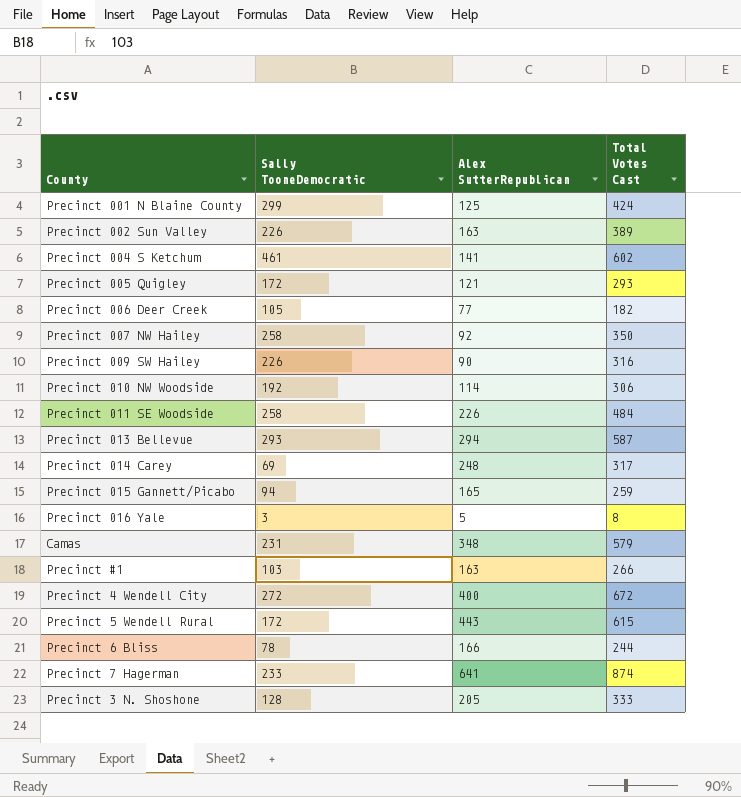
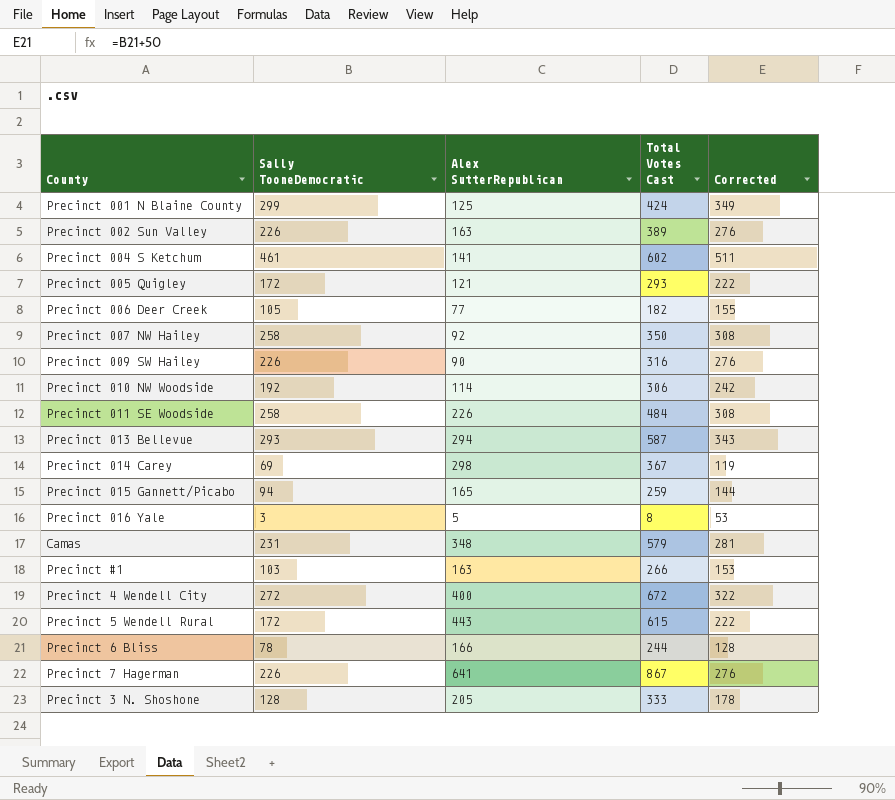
column Corrected | formula: none -> [Sally TooneDemocratic] + 50
Precinct 014 Carey | Alex SutterRepublican: 248 -> 298
Precinct 014 Carey | Total Votes Cast: 317 -> 367
Precinct 7 Hagerman | Sally TooneDemocratic: 233 -> 226
Precinct 7 Hagerman | Total Votes Cast: 874 -> 867

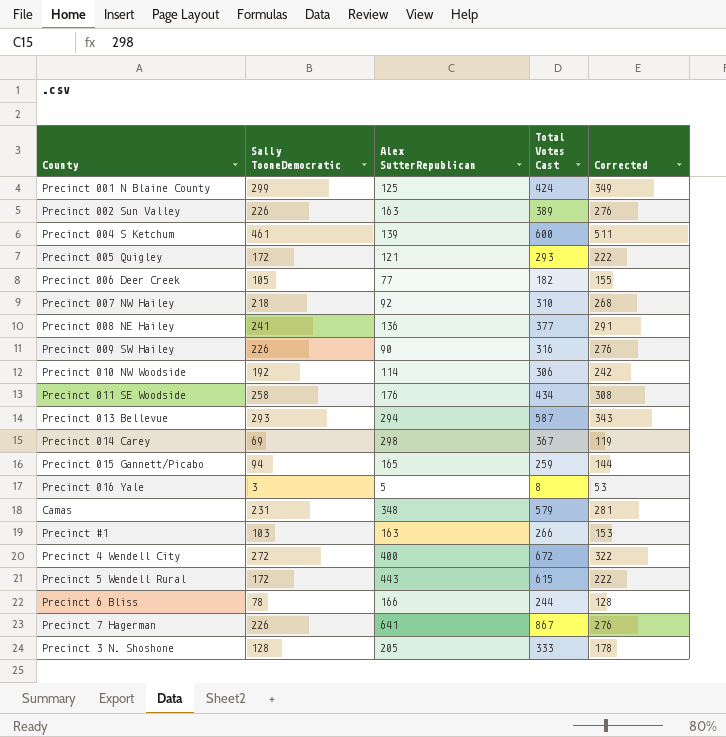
Precinct 004 S Ketchum | Alex SutterRepublican: 141 -> 139
Precinct 004 S Ketchum | Total Votes Cast: 602 -> 600
Precinct 007 NW Hailey | Sally TooneDemocratic: 258 -> 218
Precinct 007 NW Hailey | Total Votes Cast: 350 -> 310
Precinct 007 NW Hailey | Corrected: 308 -> 268
row Precinct 008 NE Hailey: none -> 241 | 136 | 377 | 291
Precinct 011 SE Woodside | Alex SutterRepublican: 226 -> 176
Precinct 011 SE Woodside | Total Votes Cast: 484 -> 434

